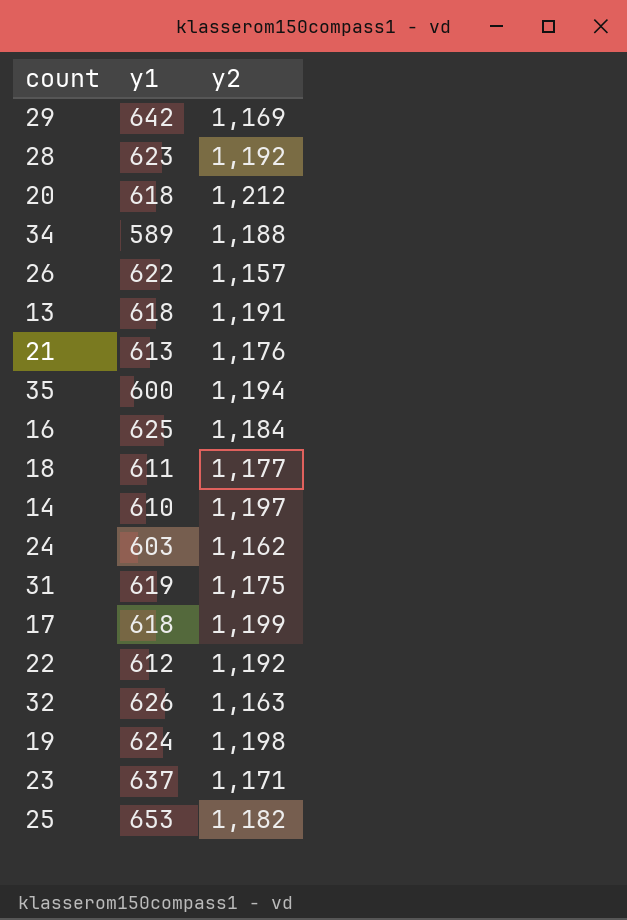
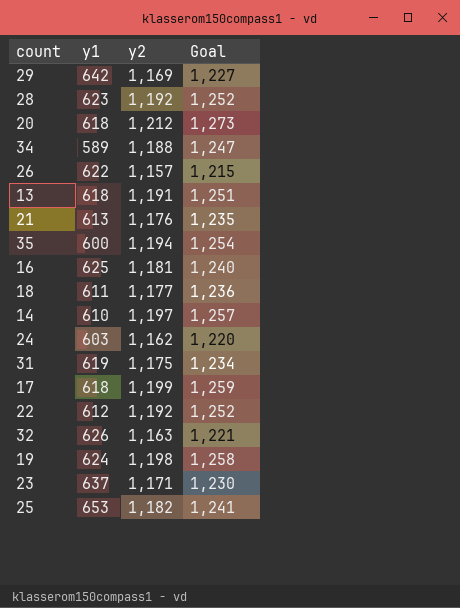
column Goal | formula: none -> [y2] * 1.05
16 | y2: 1,184 -> 1,181

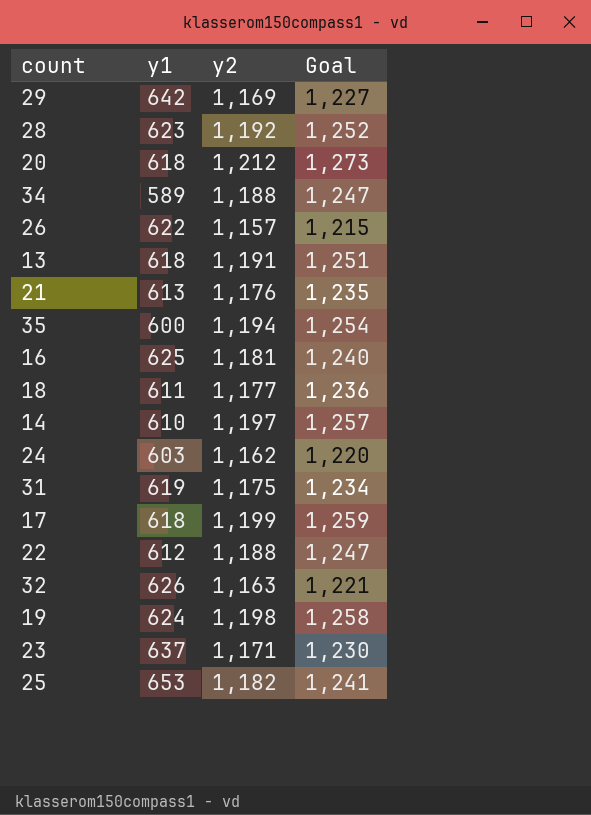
22 | y2: 1,192 -> 1,188
22 | Goal: 1,252 -> 1,247

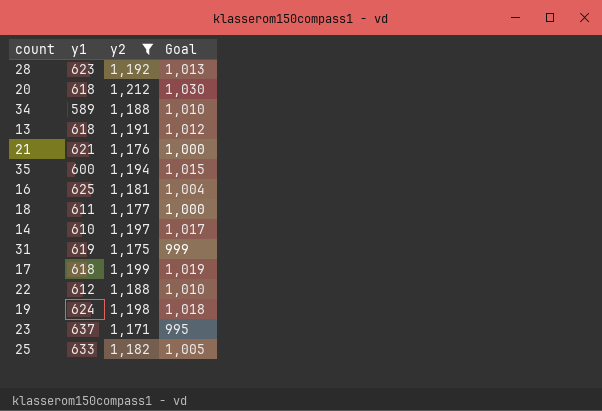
filter: none -> y2 >= 1,171
column Goal | formula: [y2] * 1.05 -> [y2] * 0.85
21 | y1: 613 -> 621
25 | y1: 653 -> 633

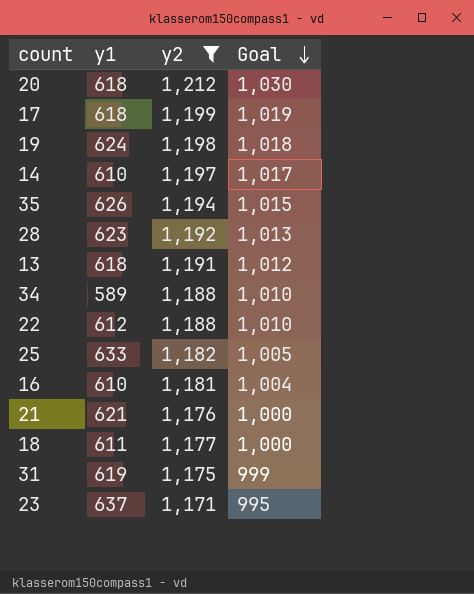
row order: none -> Goal descending
35 | y1: 600 -> 626
16 | y1: 625 -> 610

